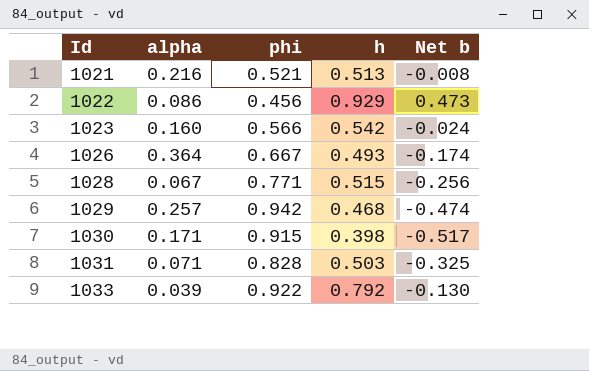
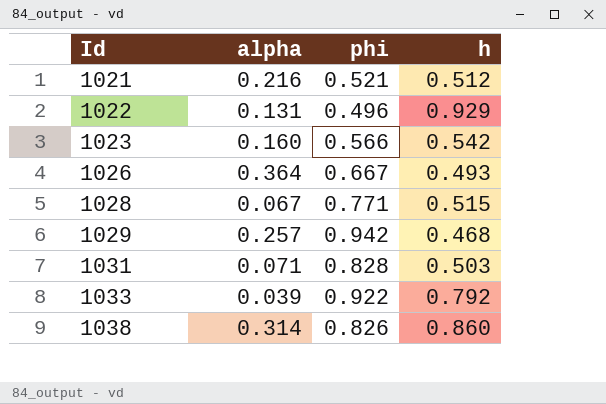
column Net b | formula: [h] - [phi] -> none
row 1030: 0.171 | 0.915 | 0.398 | -0.517 -> none
1021 | h: 0.513 -> 0.512
1022 | alpha: 0.086 -> 0.131
1022 | phi: 0.456 -> 0.496
row 1038: none -> 0.314 | 0.826 | 0.860

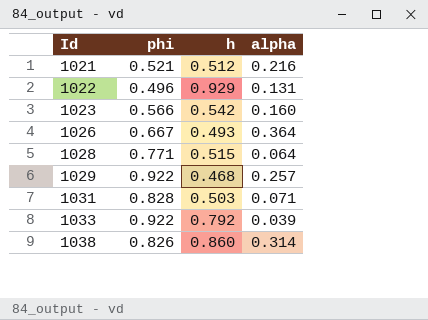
column alpha | position: 2 -> 4
1028 | alpha: 0.067 -> 0.064
1029 | phi: 0.942 -> 0.922

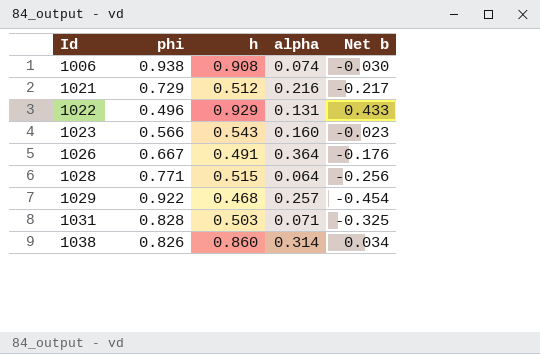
column Net b | formula: none -> [h] - [phi]
row 1033: 0.922 | 0.792 | 0.039 -> none
row 1006: none -> 0.938 | 0.908 | 0.074 | -0.030
1021 | phi: 0.521 -> 0.729
1023 | h: 0.542 -> 0.543
1026 | h: 0.493 -> 0.491

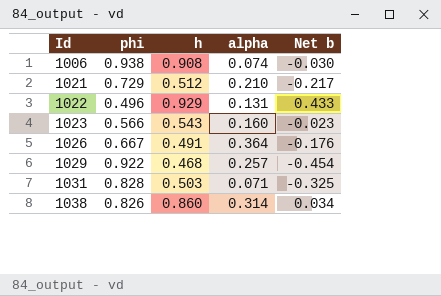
row 1028: 0.771 | 0.515 | 0.064 | -0.256 -> none
1021 | alpha: 0.216 -> 0.210

